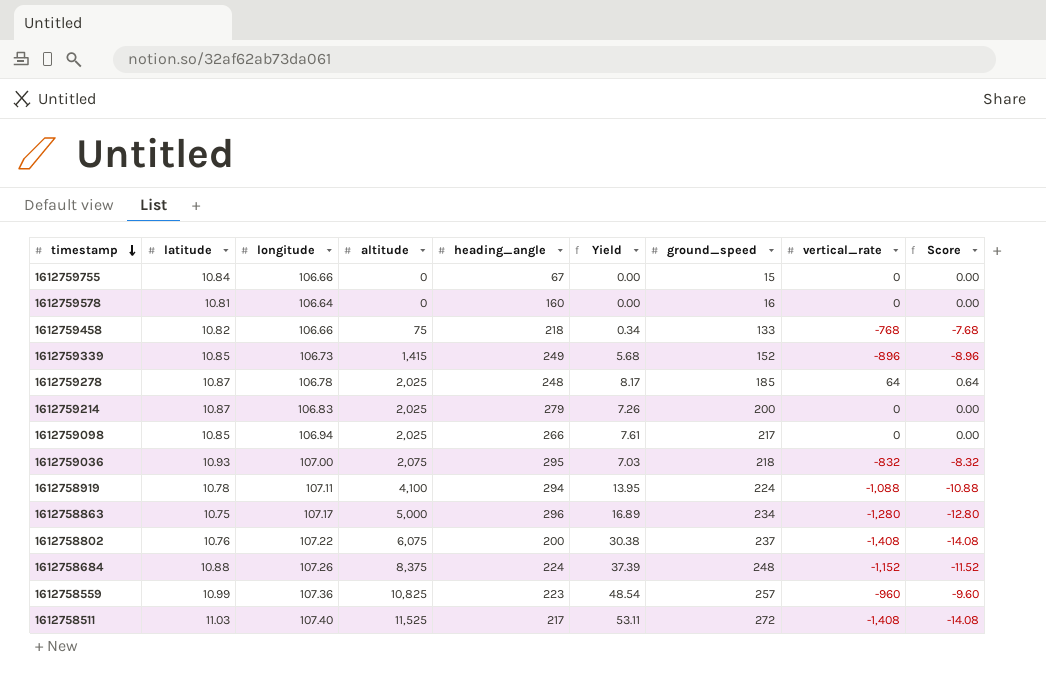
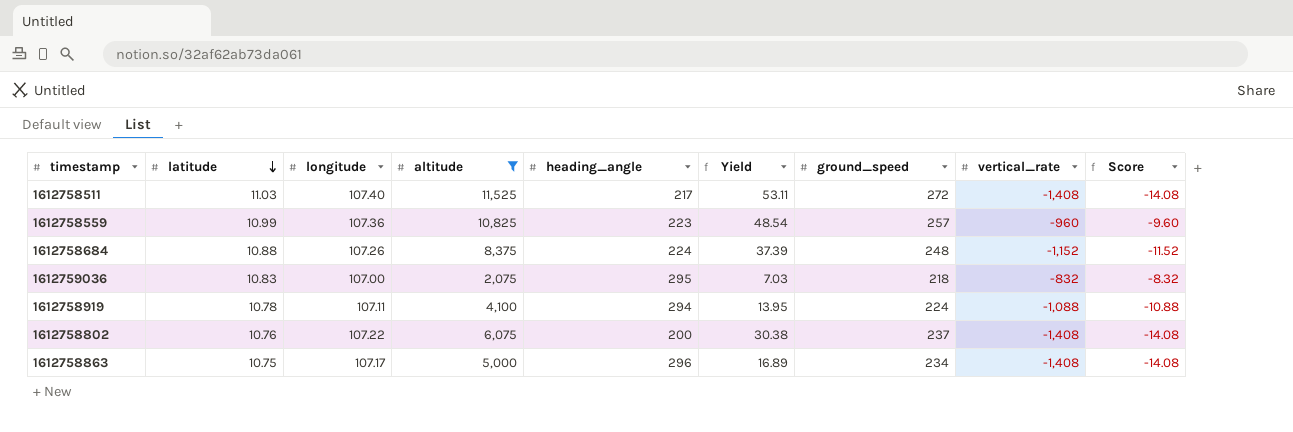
filter: none -> altitude >= 2,075
row order: timestamp descending -> latitude descending
1612759036 | latitude: 10.93 -> 10.83
1612758863 | vertical_rate: -1,280 -> -1,408
1612758863 | Score: -12.80 -> -14.08

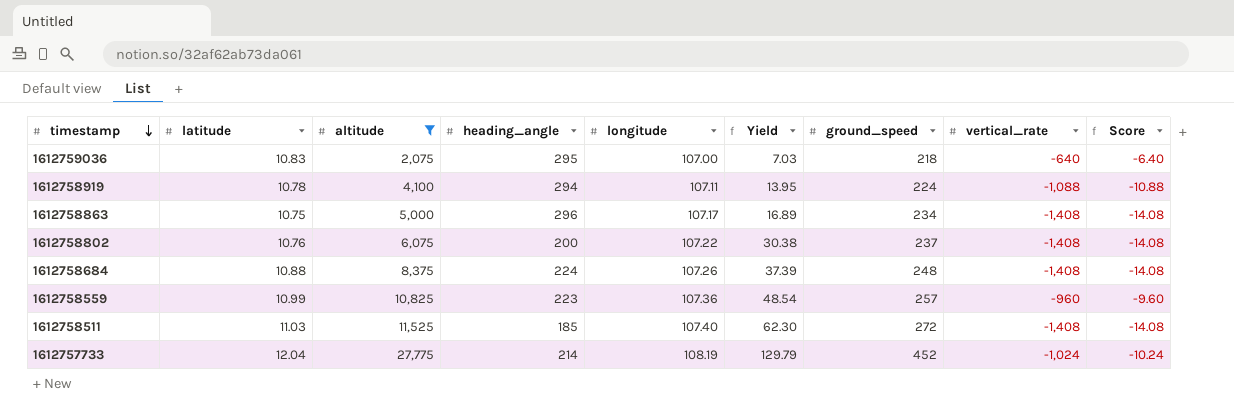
row order: latitude descending -> timestamp descending
column longitude | position: 3 -> 5
1612759036 | vertical_rate: -832 -> -640
1612759036 | Score: -8.32 -> -6.40
1612758684 | vertical_rate: -1,152 -> -1,408
1612758684 | Score: -11.52 -> -14.08
1612758511 | heading_angle: 217 -> 185
1612758511 | Yield: 53.11 -> 62.30
row 1612757733: none -> 12.04 | 27,775 | 214 | 108.19 | 129.79 | 452 | -1,024 | -10.24

